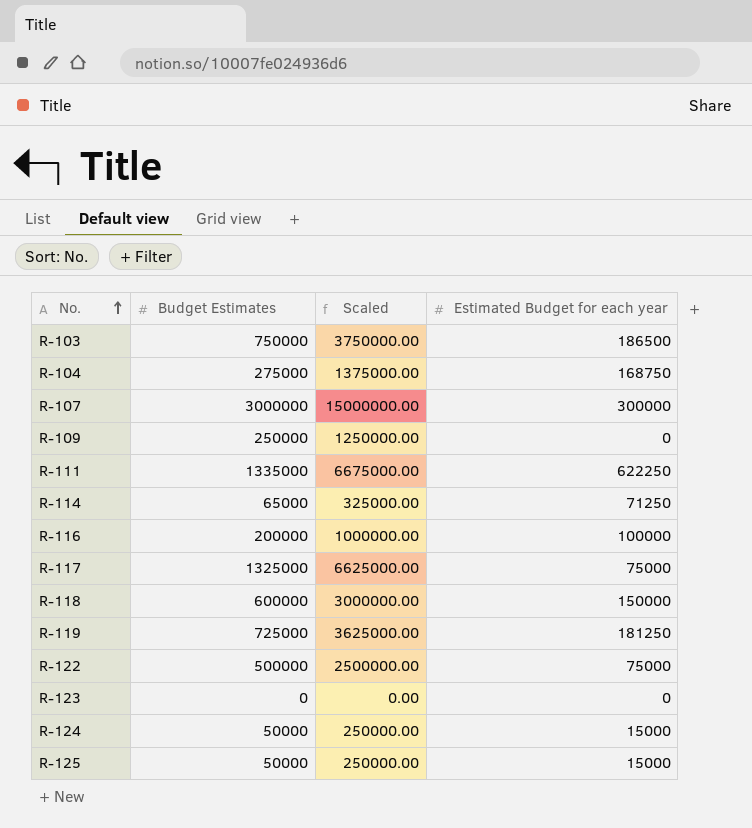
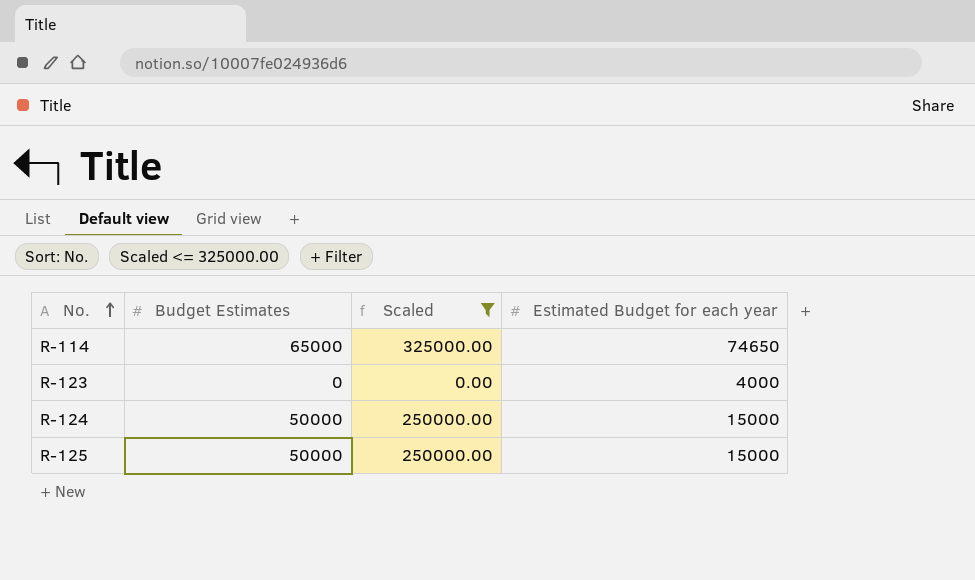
filter: none -> Scaled <= 325000.00
R-114 | Estimated Budget for each year: 71250 -> 74650
R-123 | Estimated Budget for each year: 0 -> 4000

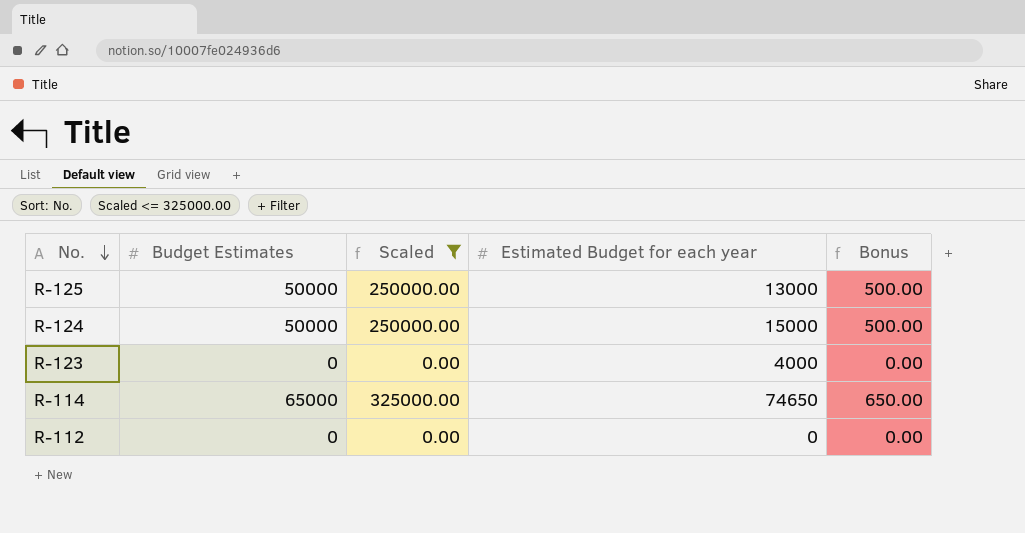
row order: No. ascending -> No. descending
column Bonus | formula: none -> [Budget Estimates] * 0.01
R-125 | Estimated Budget for each year: 15000 -> 13000
row R-112: none -> 0 | 0.00 | 0 | 0.00

